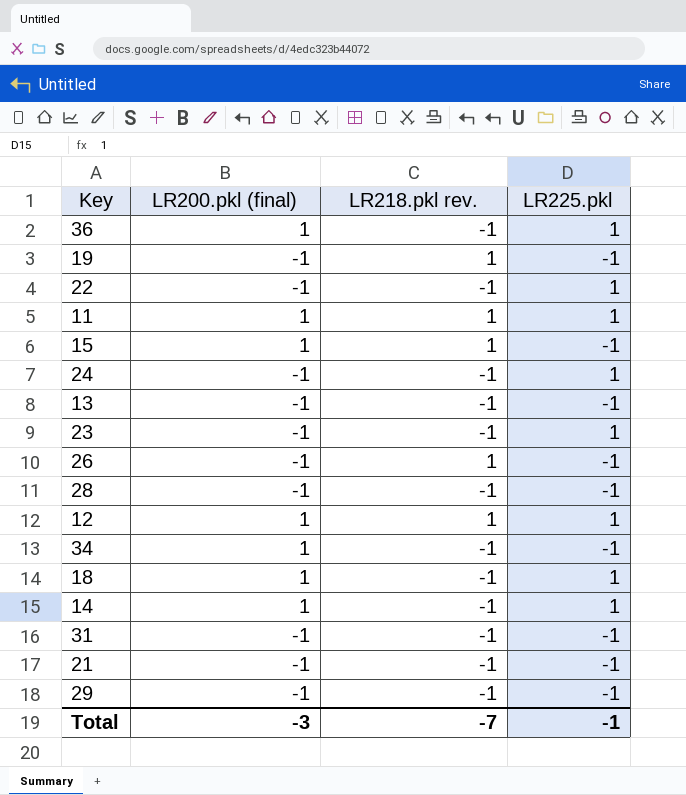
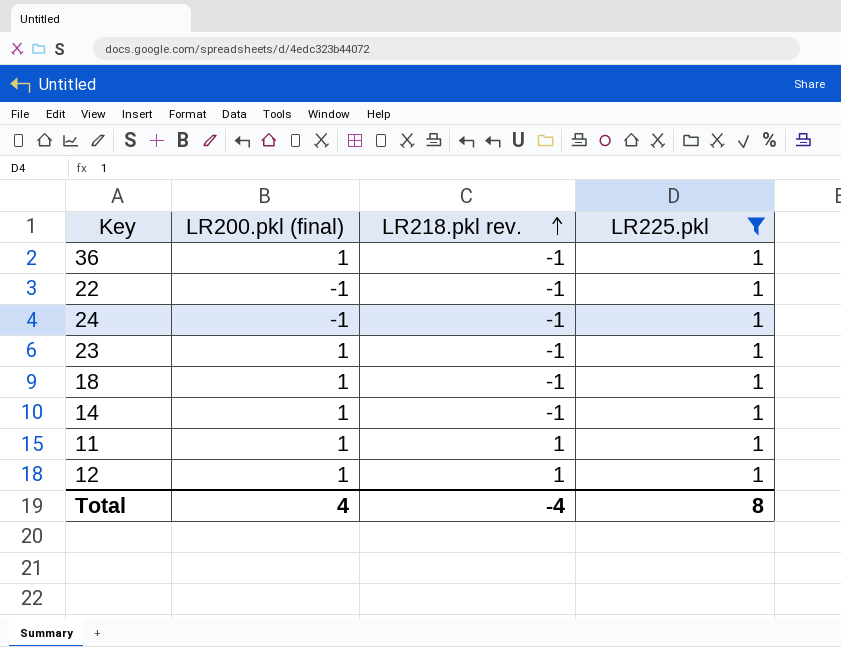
filter: none -> LR225.pkl = 1
row order: none -> LR218.pkl rev. ascending
23 | LR200.pkl (final): -1 -> 1
Total | LR200.pkl (final): -3 -> 4
Total | LR218.pkl rev.: -7 -> -4
Total | LR225.pkl: -1 -> 8

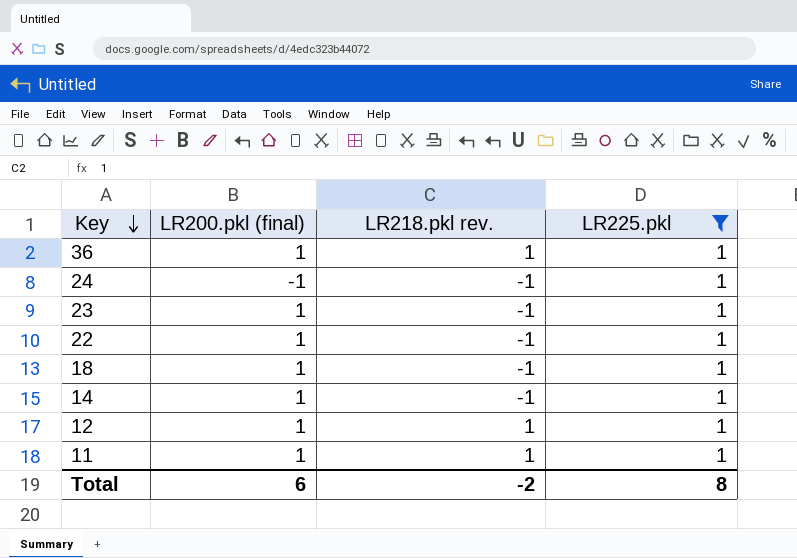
row order: LR218.pkl rev. ascending -> Key descending
36 | LR218.pkl rev.: -1 -> 1
22 | LR200.pkl (final): -1 -> 1
Total | LR200.pkl (final): 4 -> 6
Total | LR218.pkl rev.: -4 -> -2

